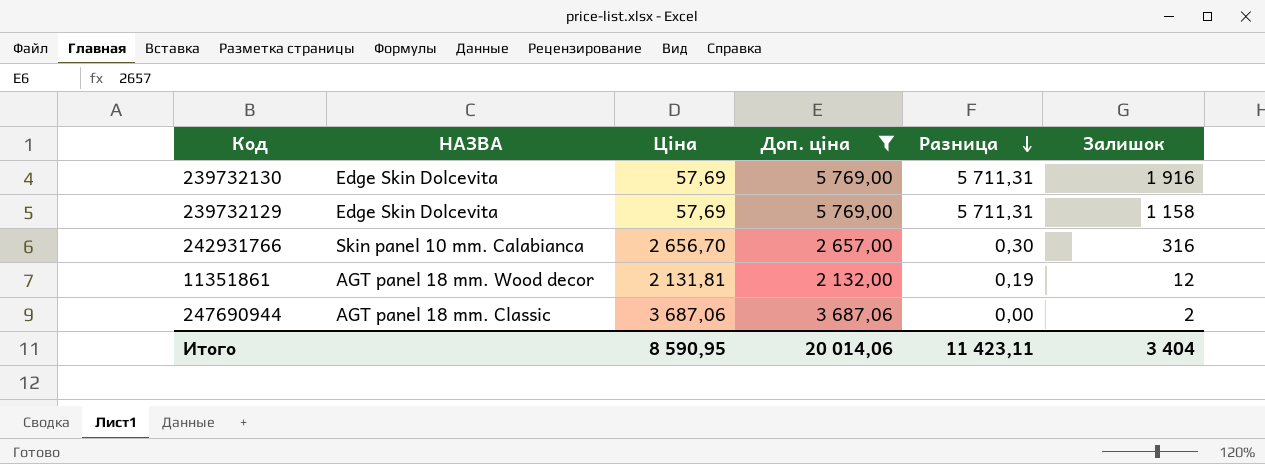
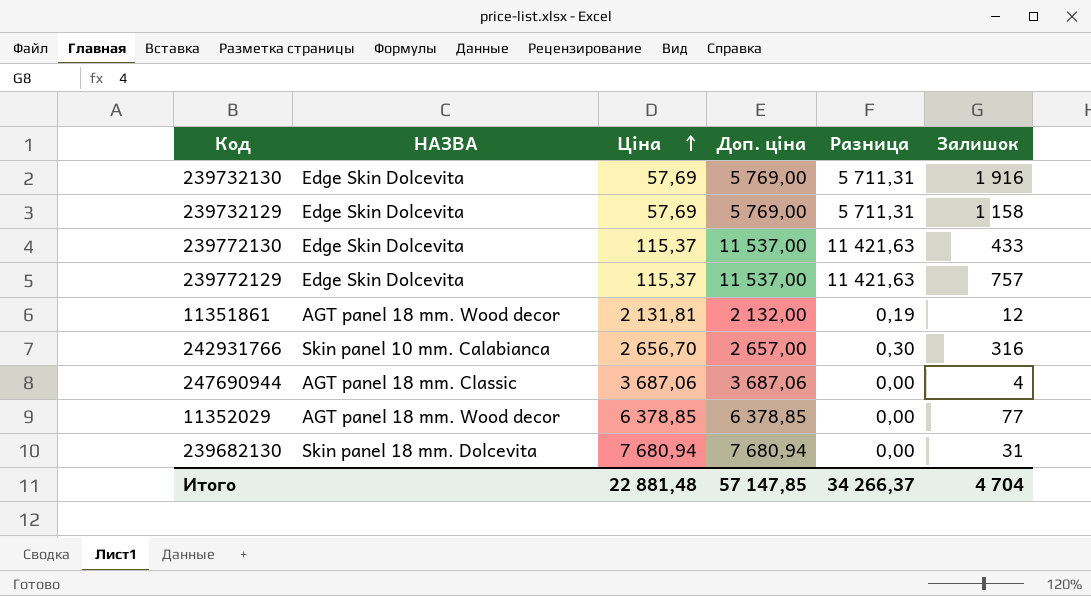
filter: Доп. ціна <= 5 769,00 -> none
row order: Разница descending -> Ціна ascending
247690944 | Залишок: 2 -> 4
Итого | Ціна: 8 590,95 -> 22 881,48
Итого | Доп. ціна: 20 014,06 -> 57 147,85
Итого | Разница: 11 423,11 -> 34 266,37
Итого | Залишок: 3 404 -> 4 704

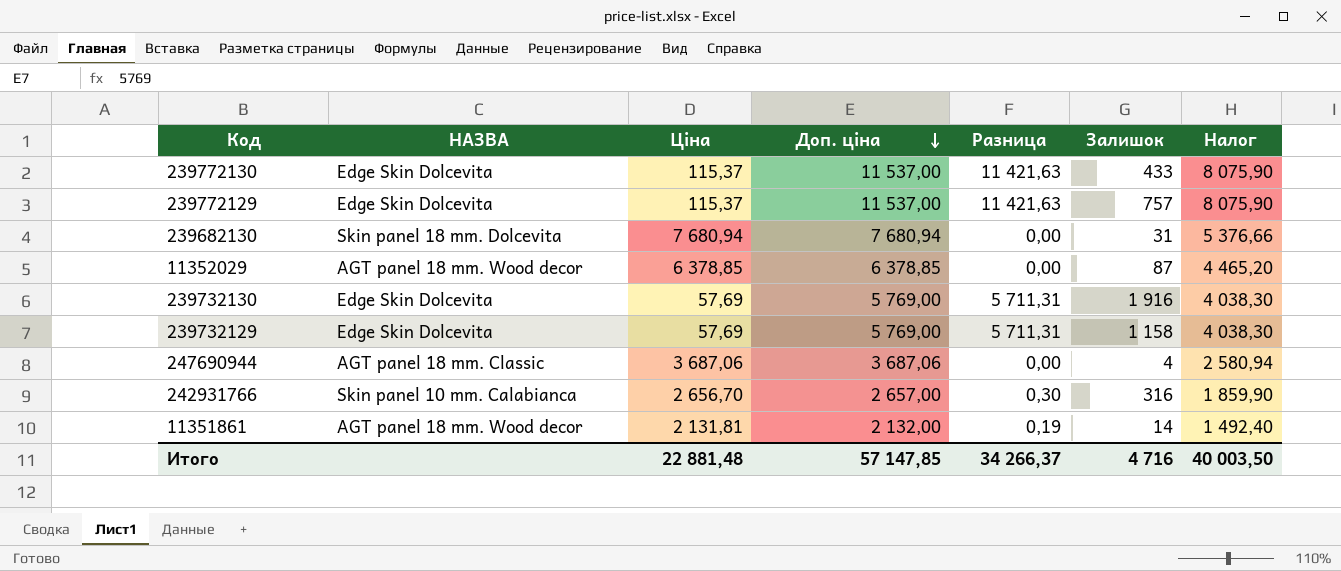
row order: Ціна ascending -> Доп. ціна descending
column Налог | formula: none -> [Доп. ціна] * 0,7
11352029 | Залишок: 77 -> 87
11351861 | Залишок: 12 -> 14
Итого | Залишок: 4 704 -> 4 716

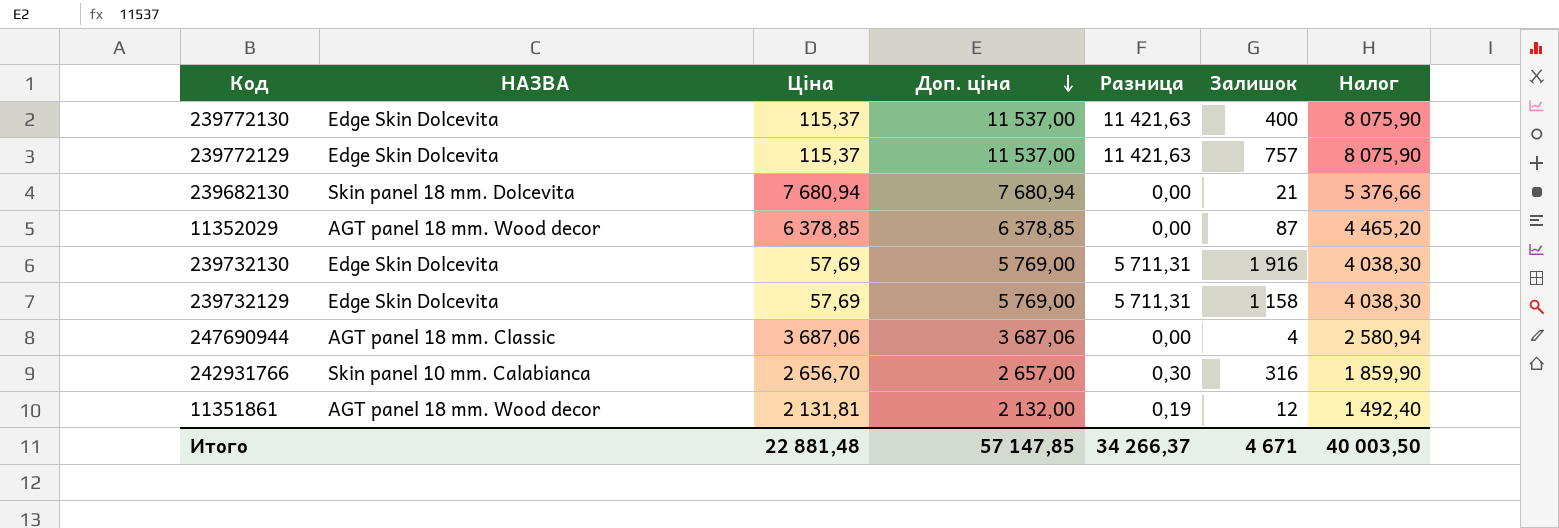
239772130 | Залишок: 433 -> 400
239682130 | Залишок: 31 -> 21
11351861 | Залишок: 14 -> 12
Итого | Залишок: 4 716 -> 4 671

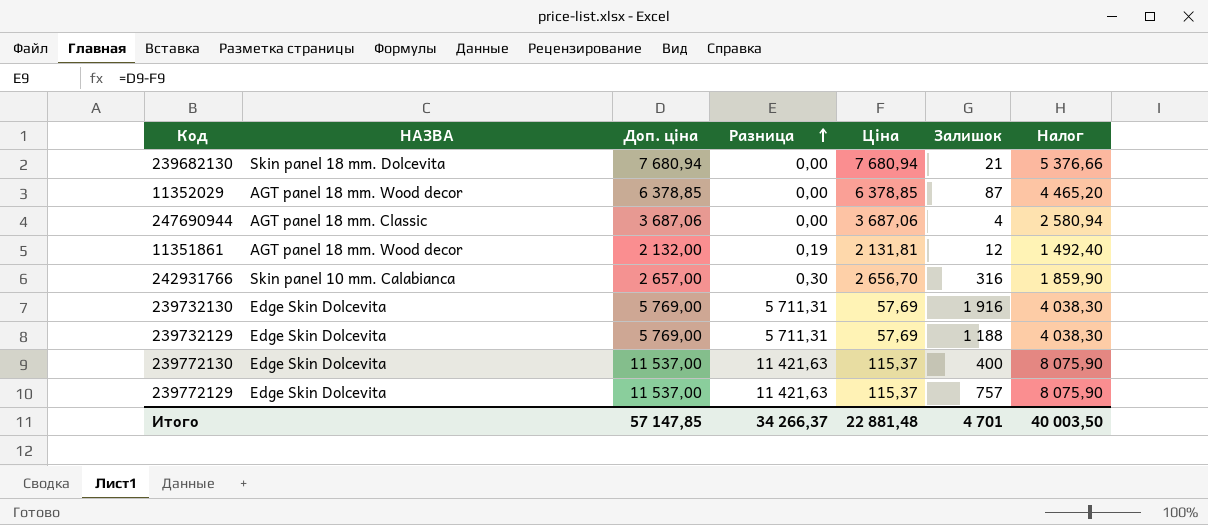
row order: Доп. ціна descending -> Разница ascending
column Ціна | position: 3 -> 5
239732129 | Залишок: 1 158 -> 1 188
Итого | Залишок: 4 671 -> 4 701

